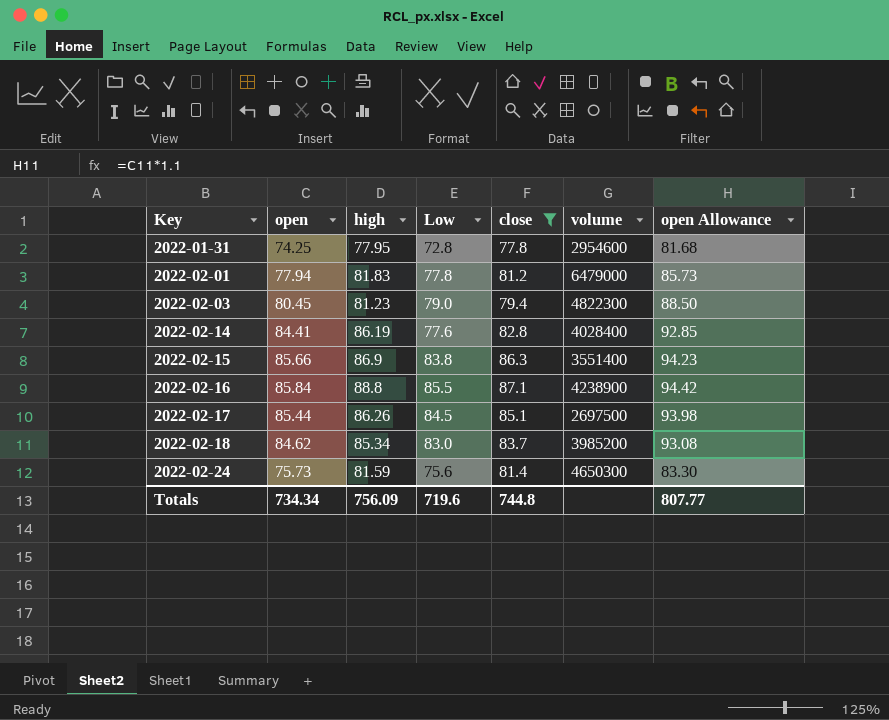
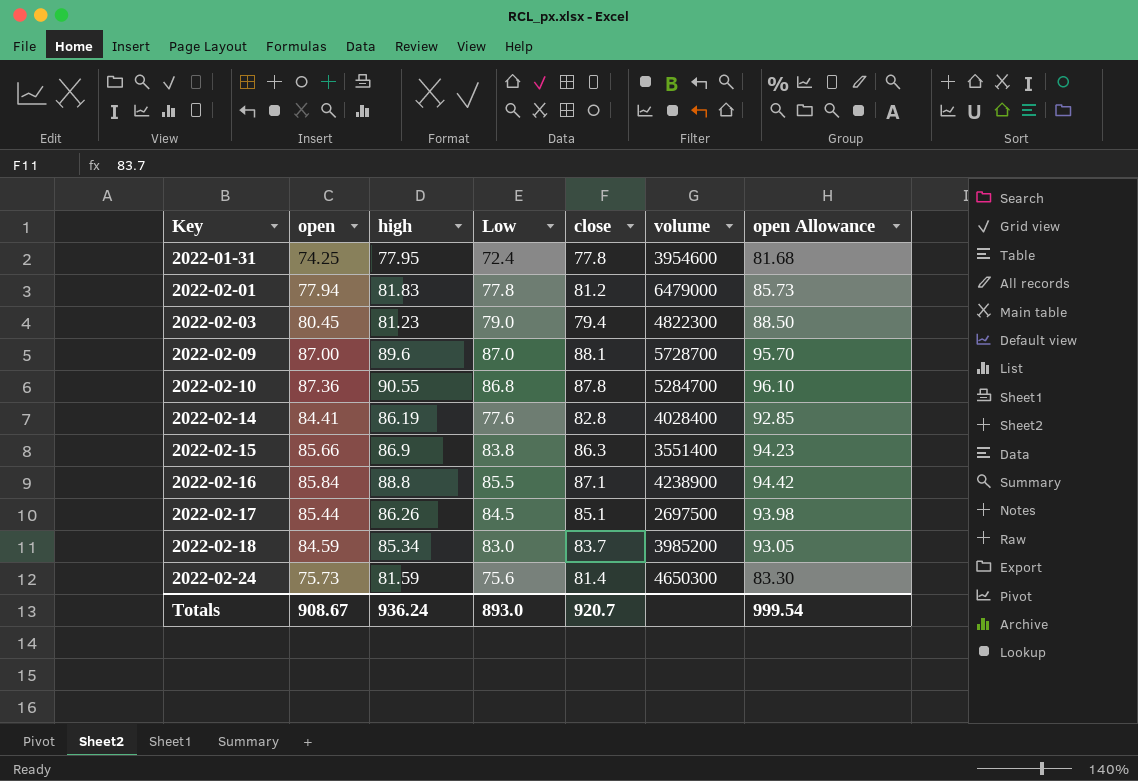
filter: close <= 87.1 -> none
2022-01-31 | Low: 72.8 -> 72.4
2022-01-31 | volume: 2954600 -> 3954600
2022-02-18 | open: 84.62 -> 84.59
2022-02-18 | open Allowance: 93.08 -> 93.05
Totals | open: 734.34 -> 908.67
Totals | high: 756.09 -> 936.24
Totals | Low: 719.6 -> 893.0
Totals | close: 744.8 -> 920.7
Totals | open Allowance: 807.77 -> 999.54

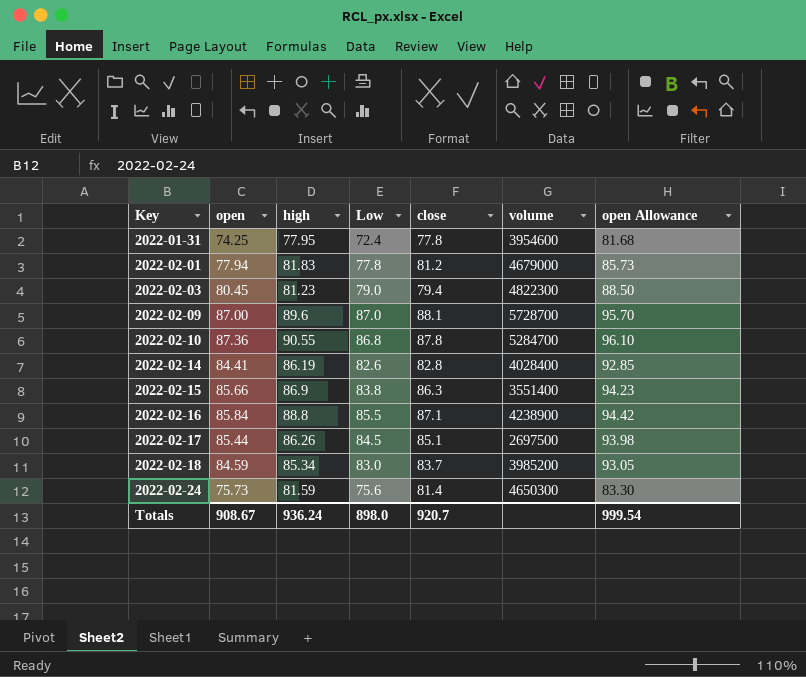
2022-02-01 | volume: 6479000 -> 4679000
2022-02-14 | Low: 77.6 -> 82.6
Totals | Low: 893.0 -> 898.0

